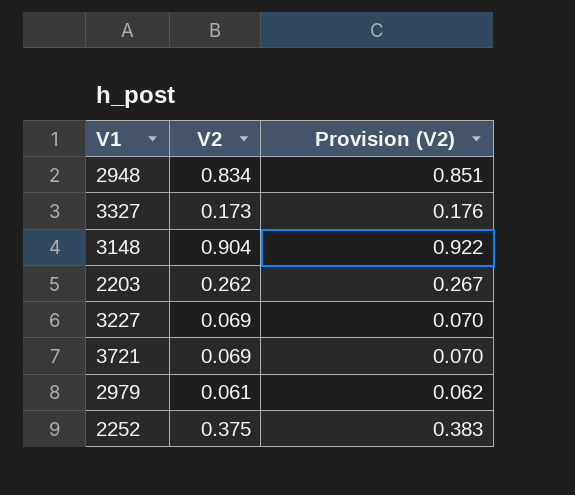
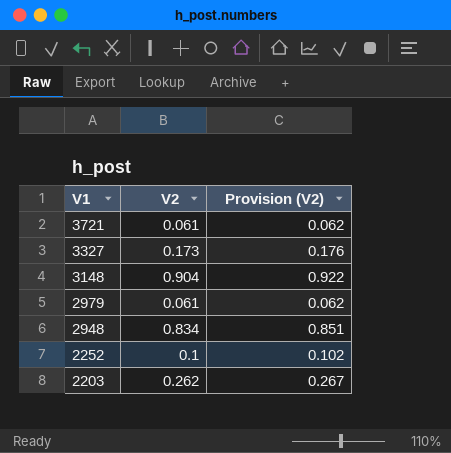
row order: none -> V1 descending
row 3227: 0.069 | 0.070 -> none
3721 | V2: 0.069 -> 0.061
3721 | Provision (V2): 0.070 -> 0.062
2252 | V2: 0.375 -> 0.1
2252 | Provision (V2): 0.383 -> 0.102

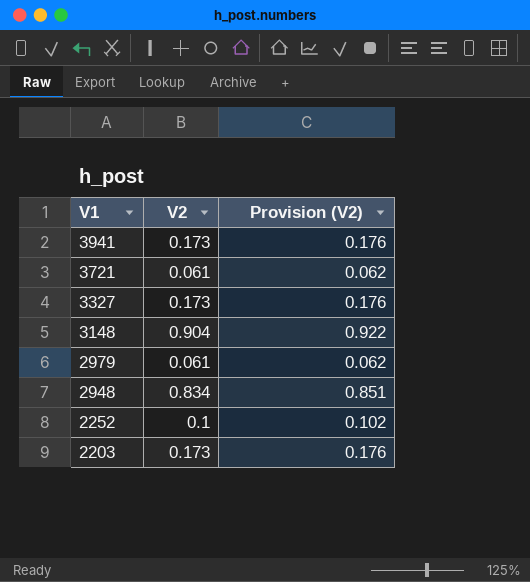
row 3941: none -> 0.173 | 0.176
2203 | V2: 0.262 -> 0.173
2203 | Provision (V2): 0.267 -> 0.176

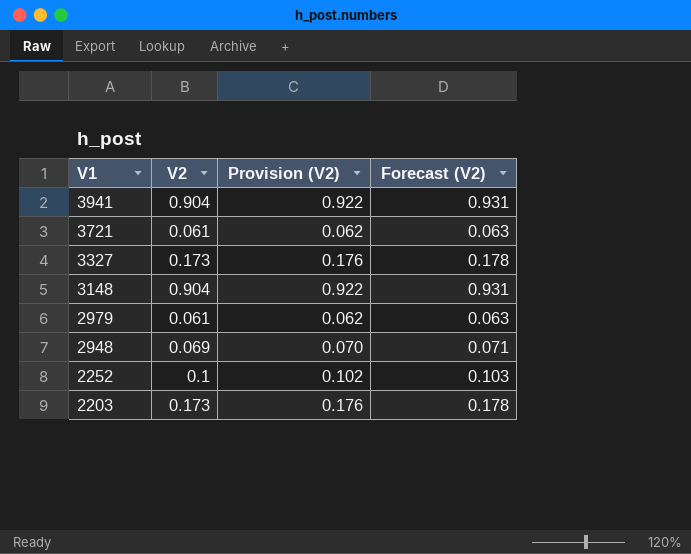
column Forecast (V2) | formula: none -> [V2] * 1.03
3941 | V2: 0.173 -> 0.904
3941 | Provision (V2): 0.176 -> 0.922
2948 | V2: 0.834 -> 0.069
2948 | Provision (V2): 0.851 -> 0.070

